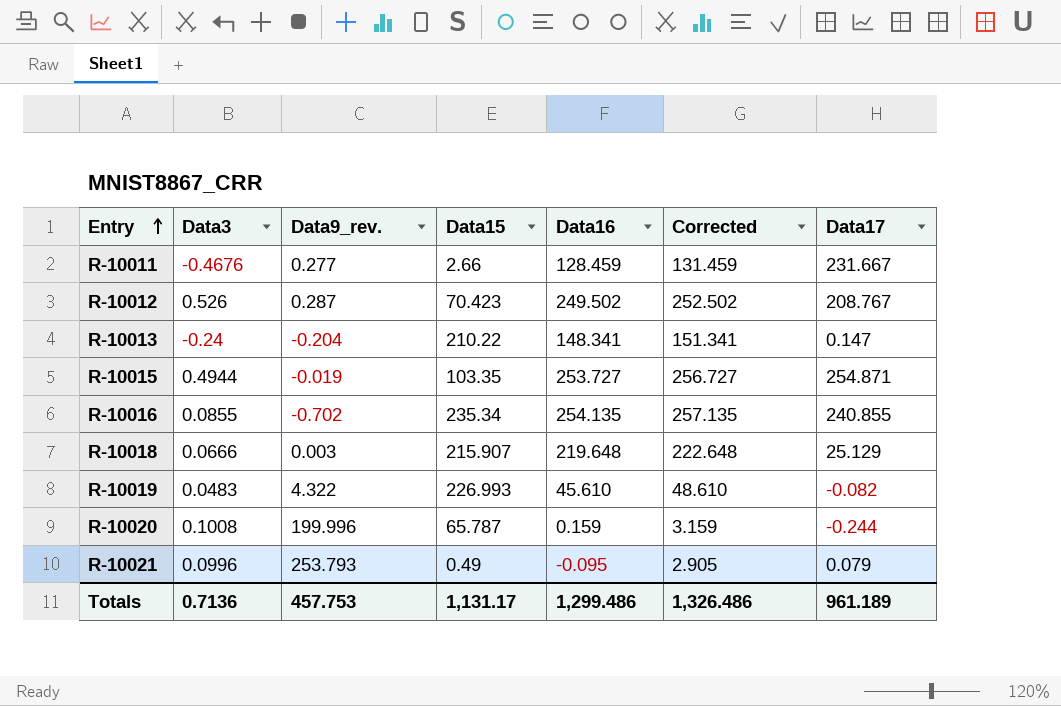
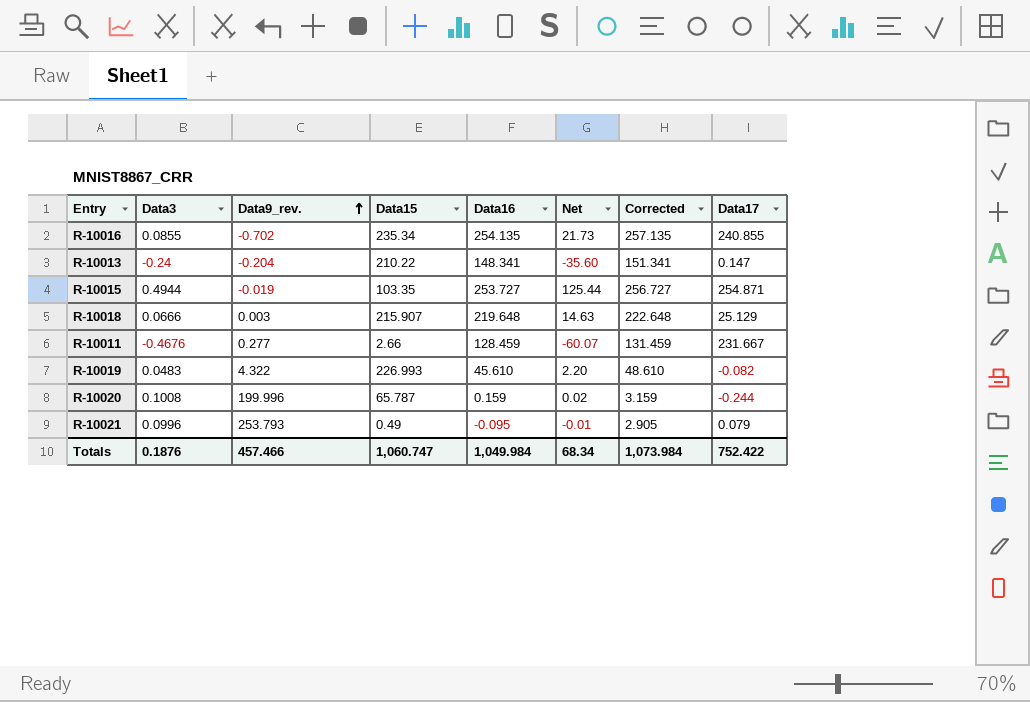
row order: Entry ascending -> Data9_rev. ascending
column Net | formula: none -> [Data3] * [Data16]
row R-10012: 0.526 | 0.287 | 70.423 | 249.502 | 252.502 | 208.767 -> none
Totals | Data3: 0.7136 -> 0.1876
Totals | Data9_rev.: 457.753 -> 457.466
Totals | Data15: 1,131.17 -> 1,060.747
Totals | Data16: 1,299.486 -> 1,049.984
Totals | Corrected: 1,326.486 -> 1,073.984
Totals | Data17: 961.189 -> 752.422

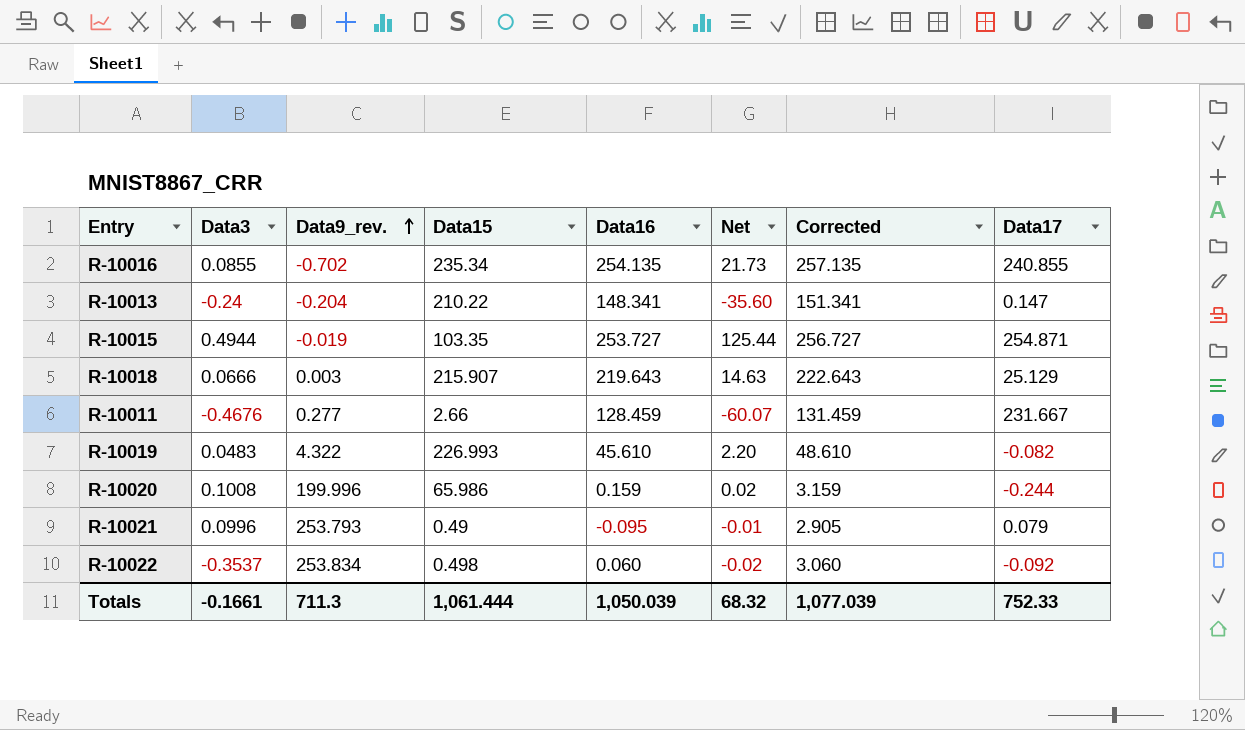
R-10018 | Data16: 219.648 -> 219.643
R-10018 | Corrected: 222.648 -> 222.643
R-10020 | Data15: 65.787 -> 65.986
row R-10022: none -> -0.3537 | 253.834 | 0.498 | 0.060 | -0.02 | 3.060 | -0.092
Totals | Data3: 0.1876 -> -0.1661
Totals | Data9_rev.: 457.466 -> 711.3
Totals | Data15: 1,060.747 -> 1,061.444
Totals | Data16: 1,049.984 -> 1,050.039
Totals | Net: 68.34 -> 68.32
Totals | Corrected: 1,073.984 -> 1,077.039
Totals | Data17: 752.422 -> 752.33

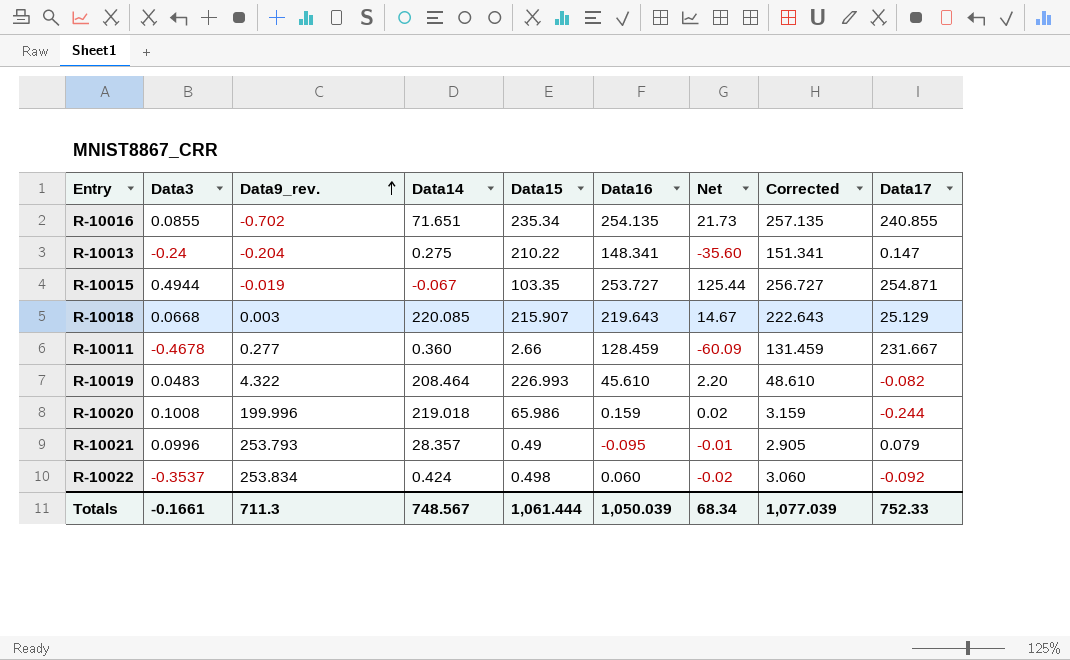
column Data14 | position: none -> 4
R-10018 | Data3: 0.0666 -> 0.0668
R-10018 | Net: 14.63 -> 14.67
R-10011 | Data3: -0.4676 -> -0.4678
R-10011 | Net: -60.07 -> -60.09
Totals | Net: 68.32 -> 68.34

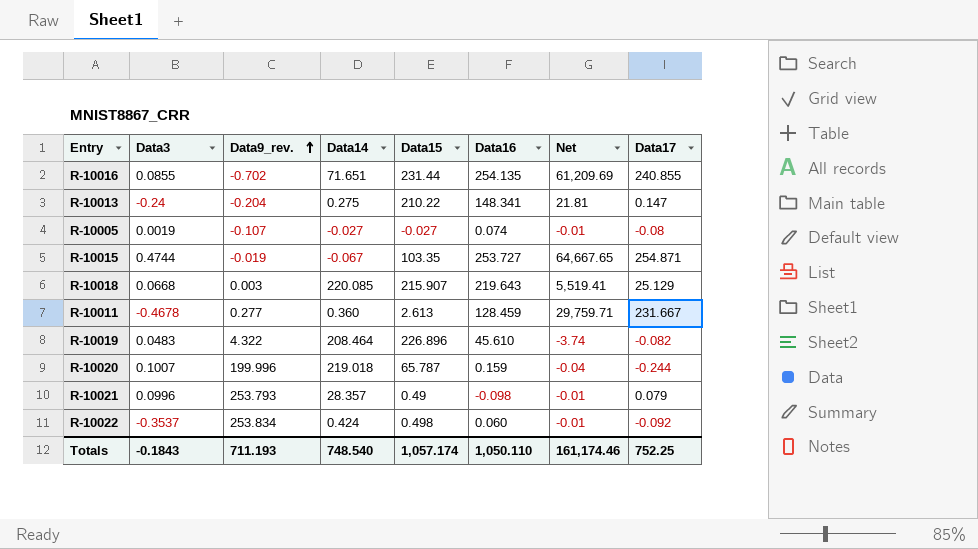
column Corrected | formula: [Data16] + 3 -> none
column Net | formula: [Data3] * [Data16] -> [Data16] * [Data17]
R-10016 | Data15: 235.34 -> 231.44
row R-10005: none -> 0.0019 | -0.107 | -0.027 | -0.027 | 0.074 | -0.01 | -0.08
R-10015 | Data3: 0.4944 -> 0.4744
R-10011 | Data15: 2.66 -> 2.613
R-10019 | Data15: 226.993 -> 226.896
R-10020 | Data3: 0.1008 -> 0.1007
R-10020 | Data15: 65.986 -> 65.787
R-10021 | Data16: -0.095 -> -0.098
Totals | Data3: -0.1661 -> -0.1843
Totals | Data9_rev.: 711.3 -> 711.193
Totals | Data14: 748.567 -> 748.540
Totals | Data15: 1,061.444 -> 1,057.174
Totals | Data16: 1,050.039 -> 1,050.110
Totals | Net: 68.34 -> 161,174.46
Totals | Data17: 752.33 -> 752.25

